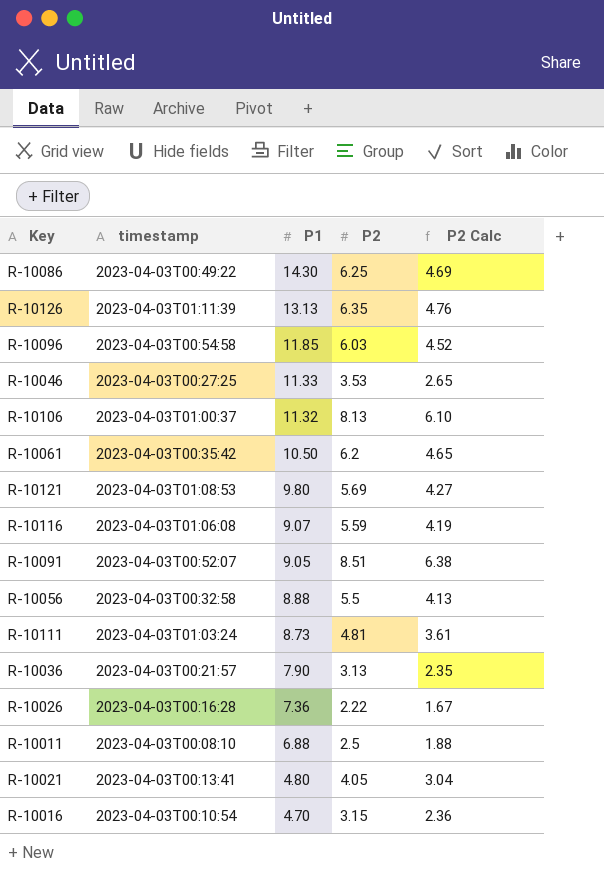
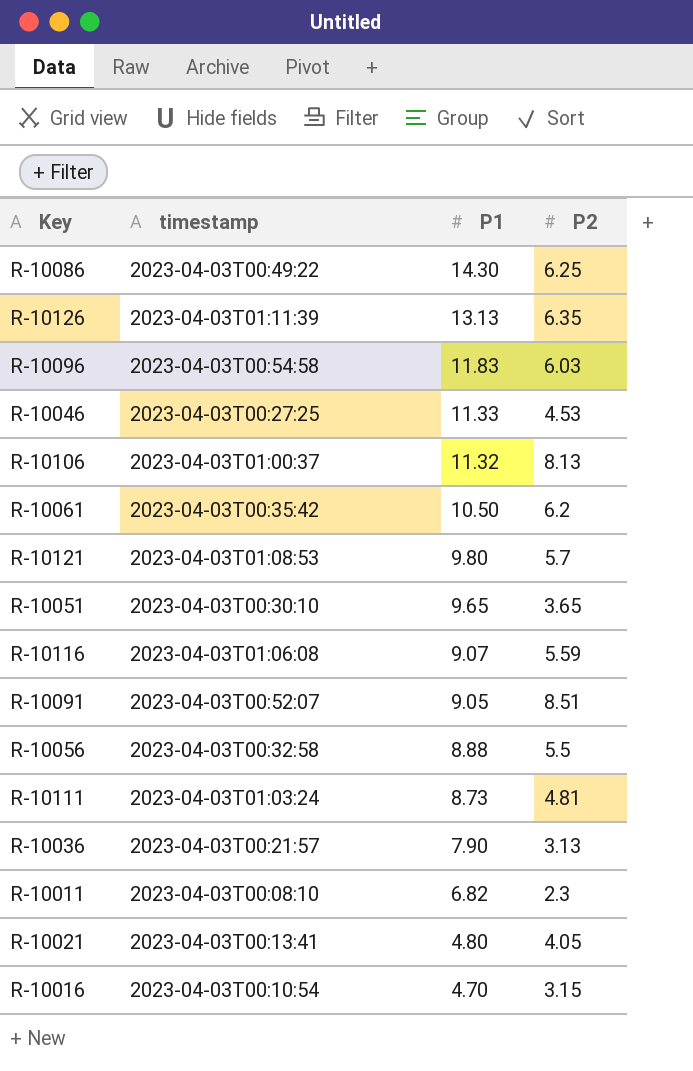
column P2 Calc | formula: [P2] * 0.75 -> none
row R-10026: 2023-04-03T00:16:28 | 7.36 | 2.22 | 1.67 -> none
R-10096 | P1: 11.85 -> 11.83
R-10046 | P2: 3.53 -> 4.53
R-10121 | P2: 5.69 -> 5.7
row R-10051: none -> 2023-04-03T00:30:10 | 9.65 | 3.65
R-10011 | P1: 6.88 -> 6.82
R-10011 | P2: 2.5 -> 2.3

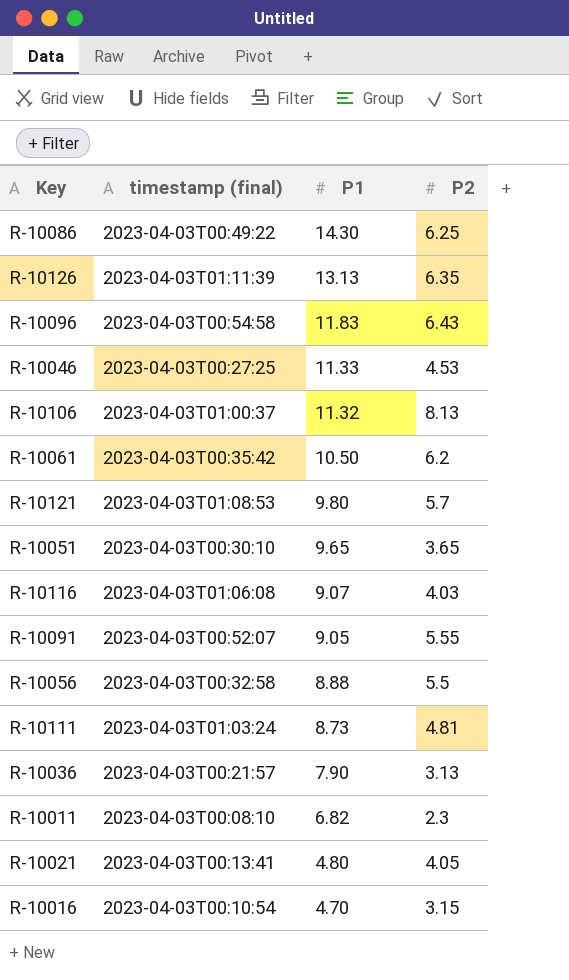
column name: timestamp -> timestamp (final)
R-10096 | P2: 6.03 -> 6.43
R-10116 | P2: 5.59 -> 4.03
R-10091 | P2: 8.51 -> 5.55

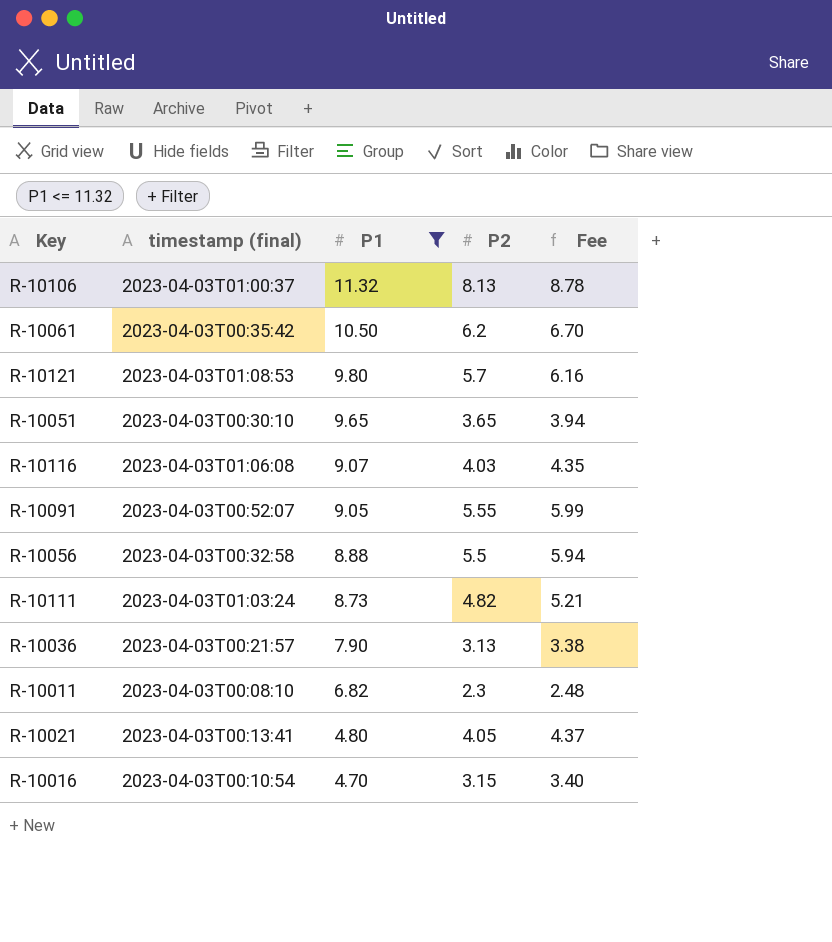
filter: none -> P1 <= 11.32
column Fee | formula: none -> [P2] * 1.08
R-10111 | P2: 4.81 -> 4.82

